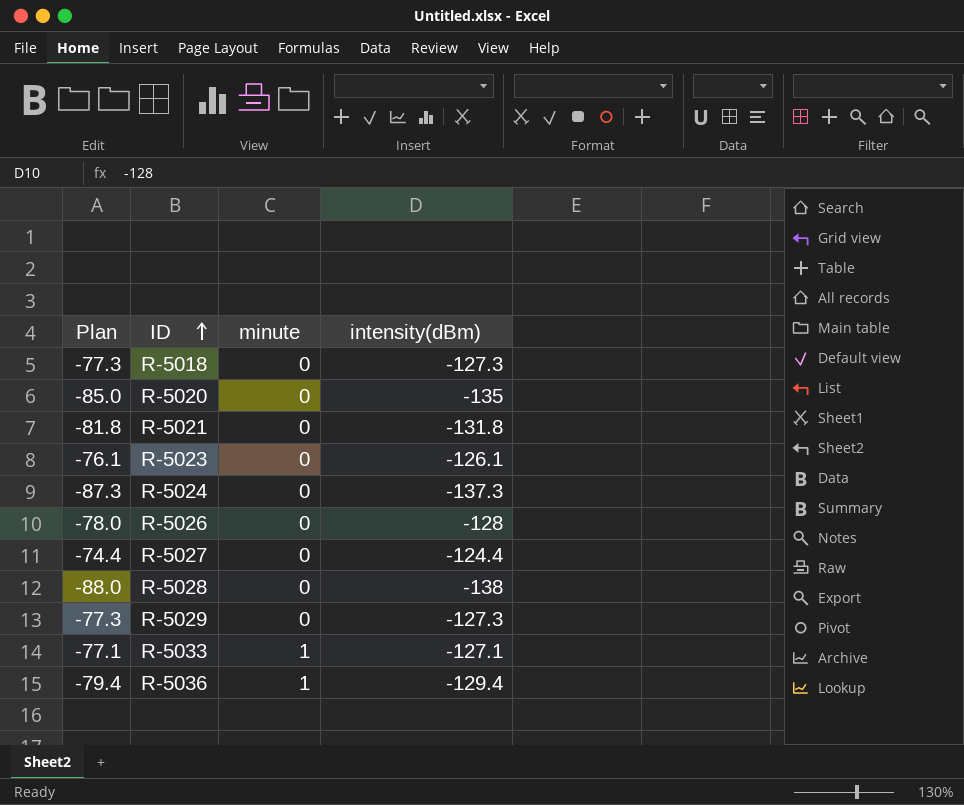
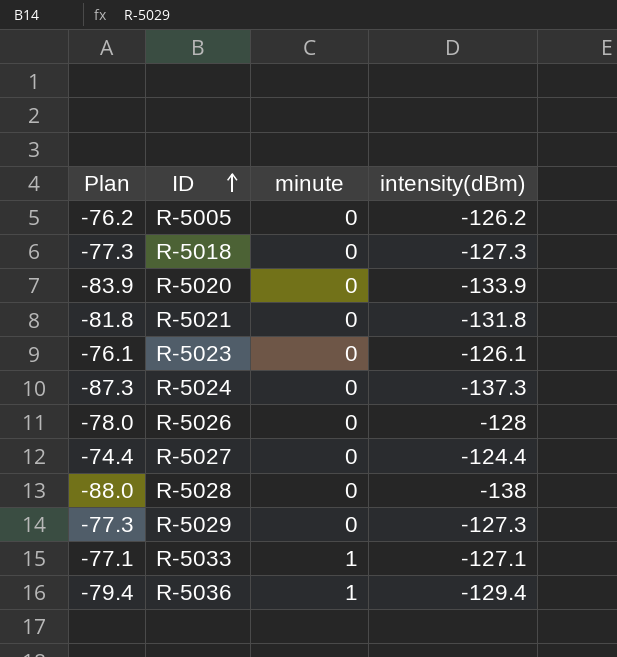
row R-5005: none -> -76.2 | 0 | -126.2
R-5020 | Plan: -85.0 -> -83.9
R-5020 | intensity(dBm): -135 -> -133.9

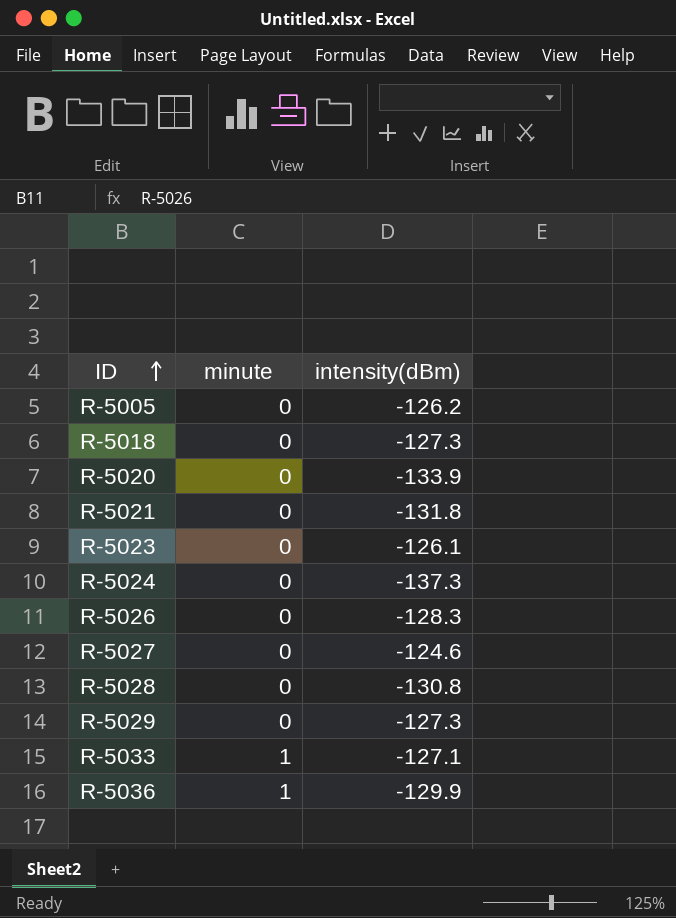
column Plan | formula: [intensity(dBm)] + 50 -> none
R-5026 | intensity(dBm): -128 -> -128.3
R-5027 | intensity(dBm): -124.4 -> -124.6
R-5028 | intensity(dBm): -138 -> -130.8
R-5036 | intensity(dBm): -129.4 -> -129.9

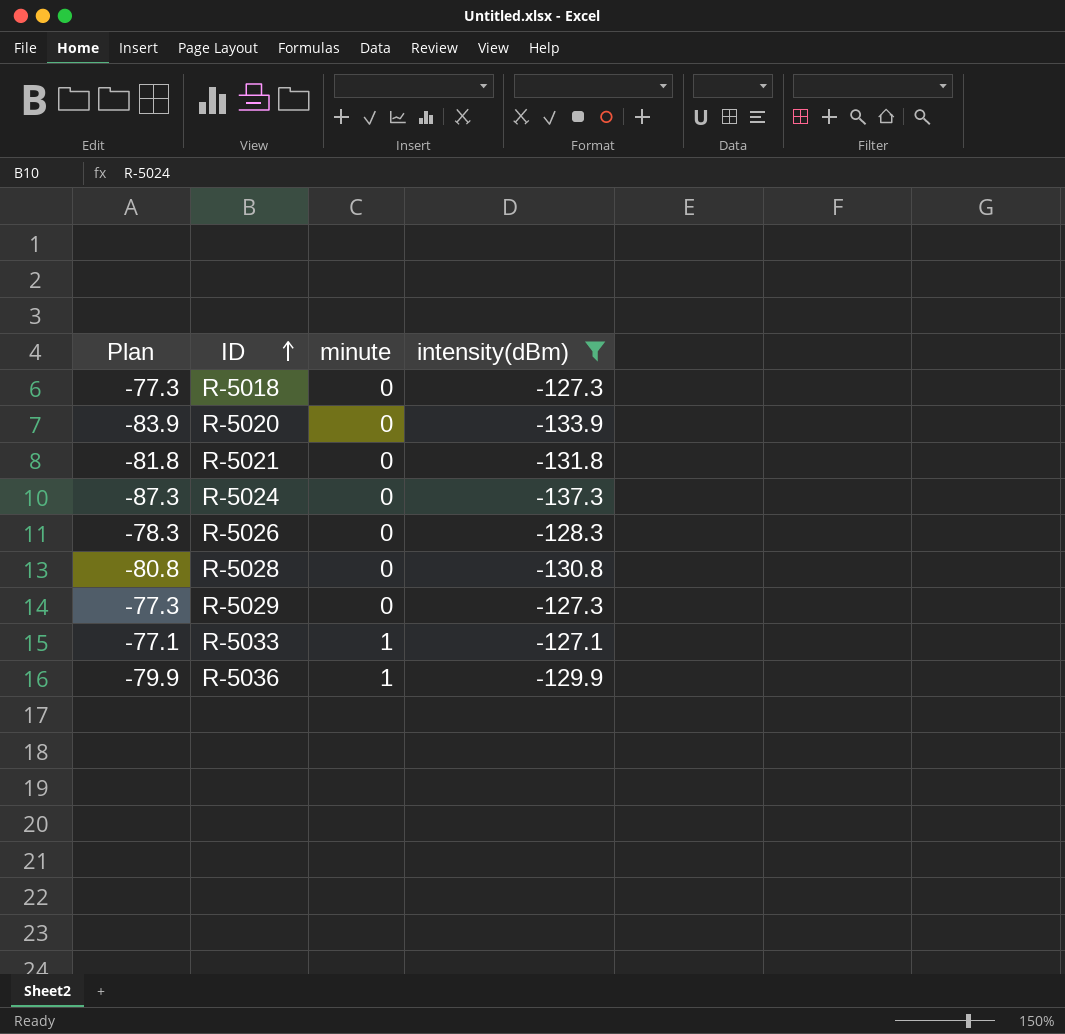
filter: none -> intensity(dBm) <= -127.1
column Plan | formula: none -> [intensity(dBm)] + 50

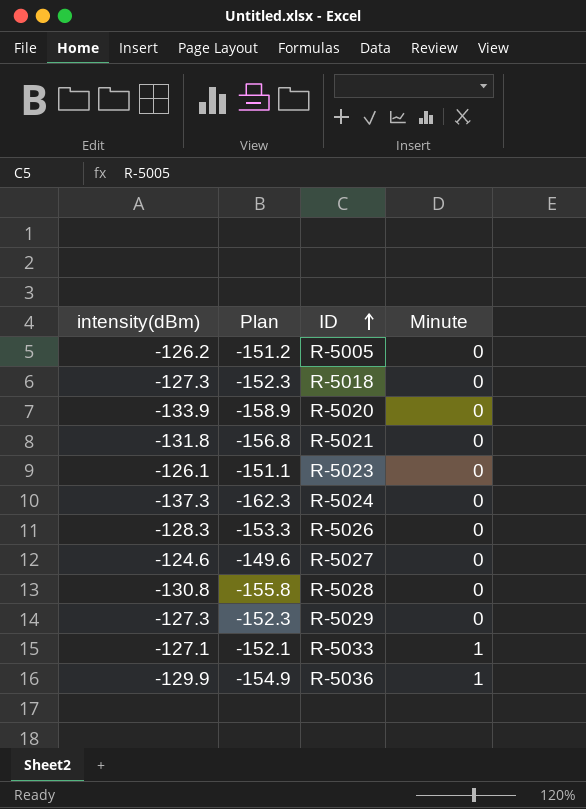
filter: intensity(dBm) <= -127.1 -> none
column intensity(dBm) | position: 4 -> 1
column Plan | formula: [intensity(dBm)] + 50 -> [intensity(dBm)] - 25
column name: minute -> Minute

